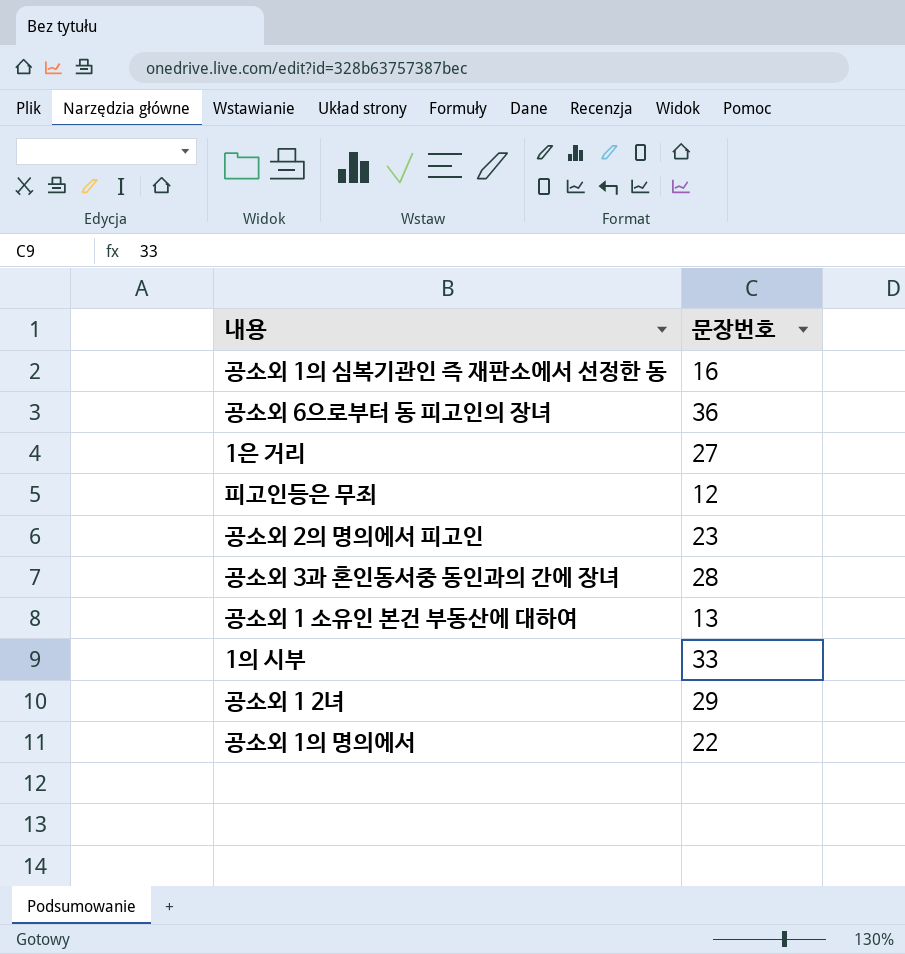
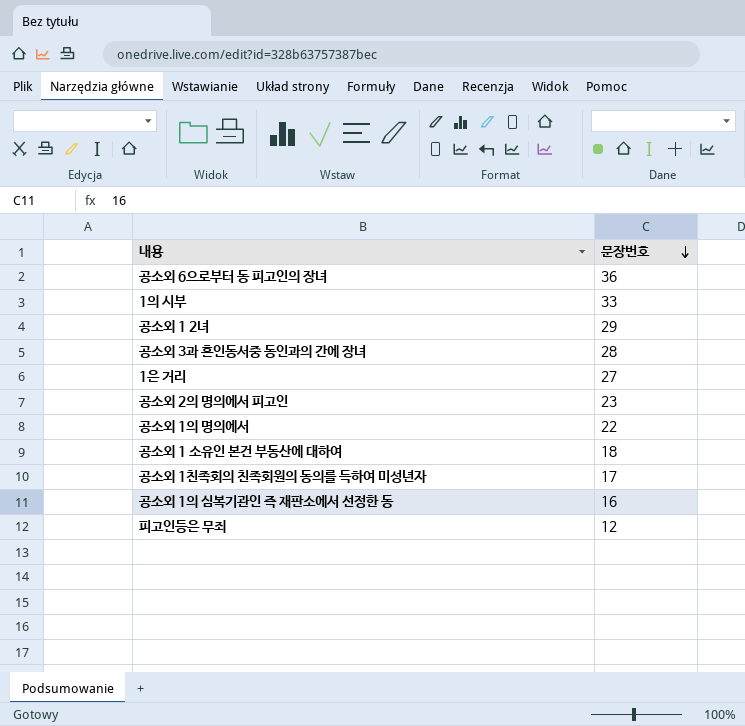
row order: none -> 문장번호 descending
공소외 1 소유인 본건 부동산에 대하여 | 문장번호: 13 -> 18
row 공소외 1친족회의 친족회원의 동의를 득하여 미성년자: none -> 17

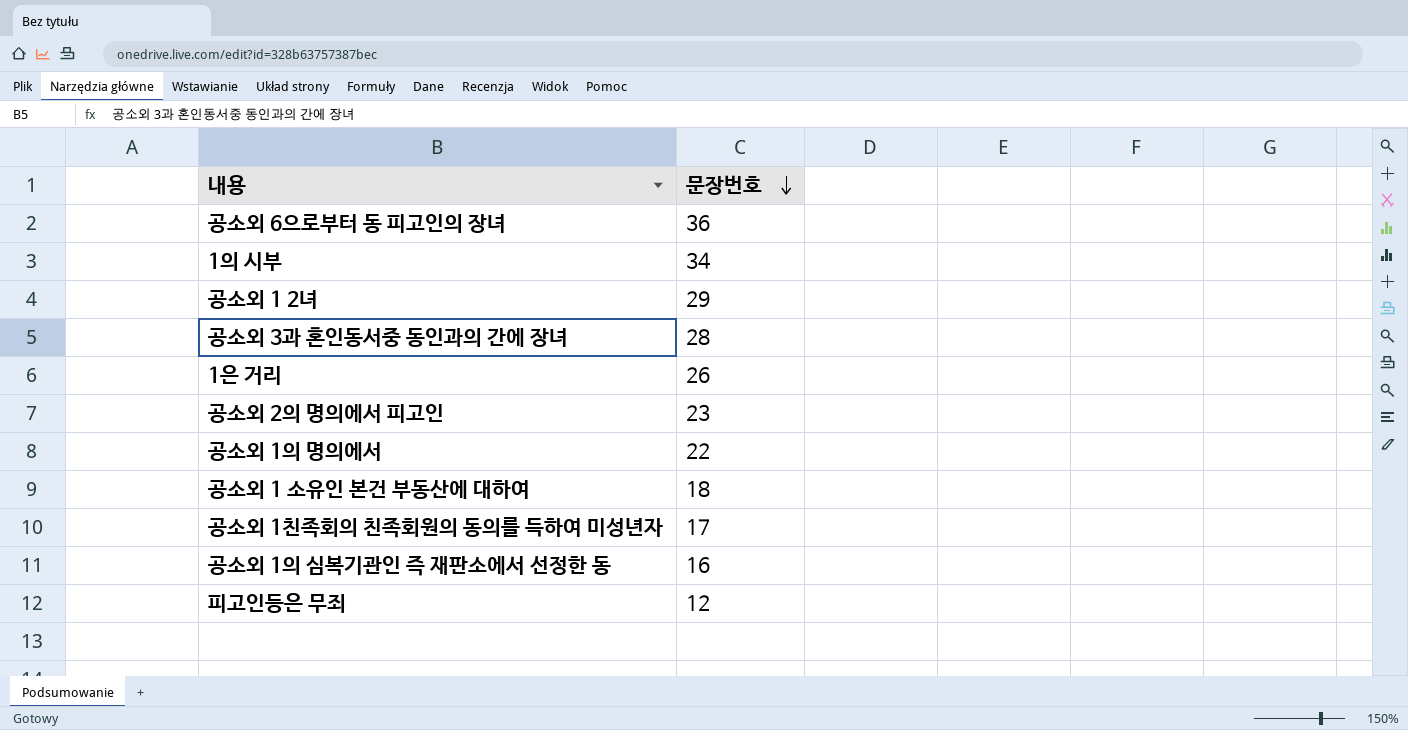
1의 시부 | 문장번호: 33 -> 34
1은 거리 | 문장번호: 27 -> 26

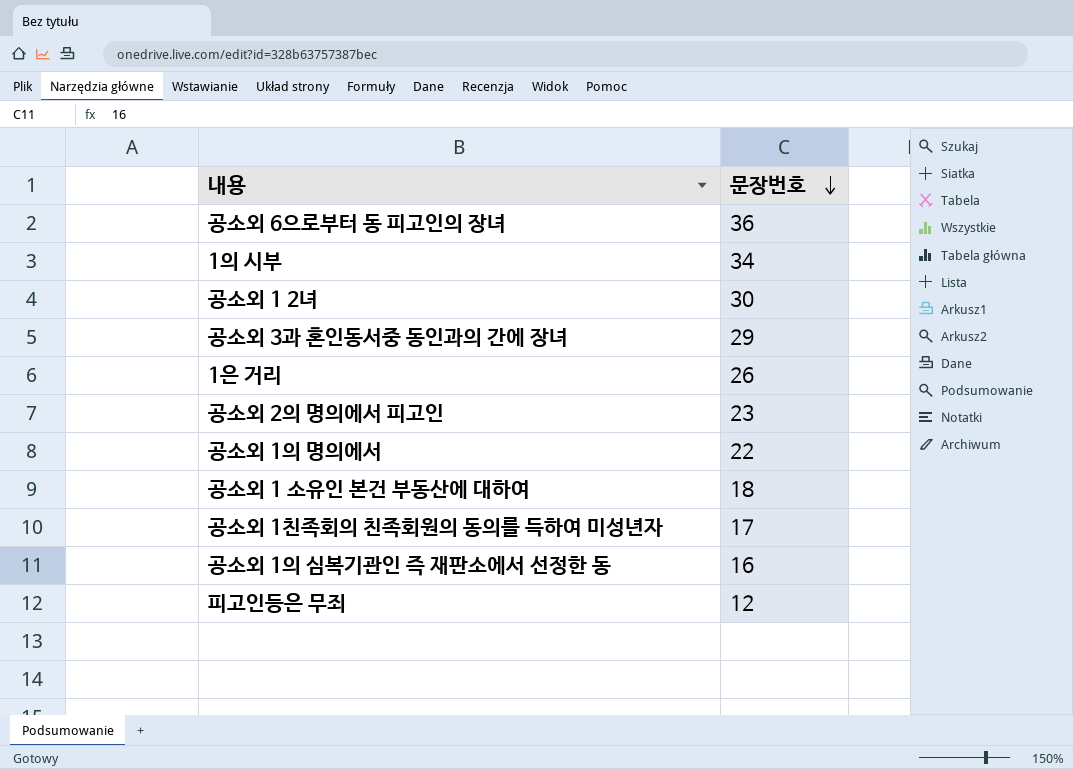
공소외 1 2녀 | 문장번호: 29 -> 30
공소외 3과 혼인동서중 동인과의 간에 장녀 | 문장번호: 28 -> 29

